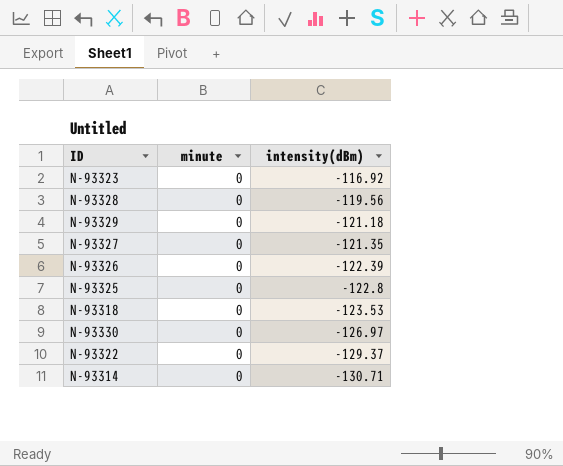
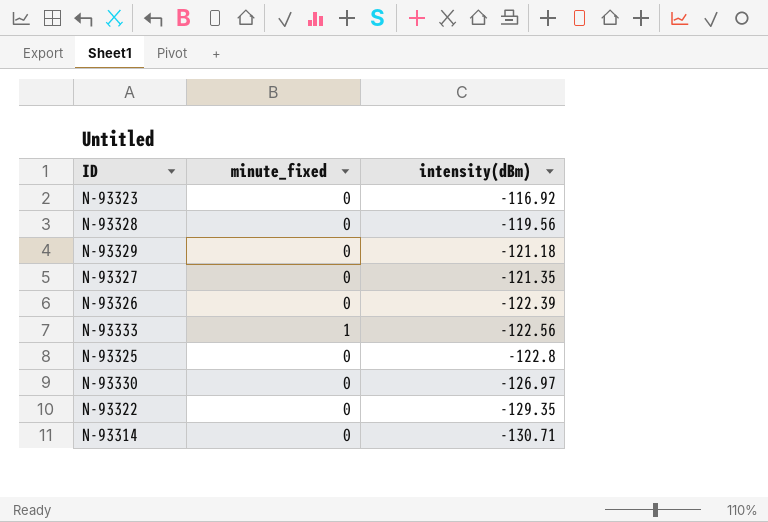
column name: minute -> minute_fixed
row N-93318: 0 | -123.53 -> none
row N-93333: none -> 1 | -122.56
N-93322 | intensity(dBm): -129.37 -> -129.35

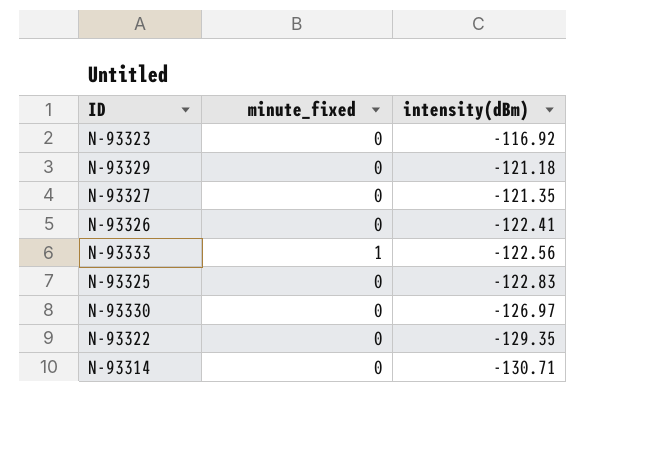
row N-93328: 0 | -119.56 -> none
N-93326 | intensity(dBm): -122.39 -> -122.41
N-93325 | intensity(dBm): -122.8 -> -122.83

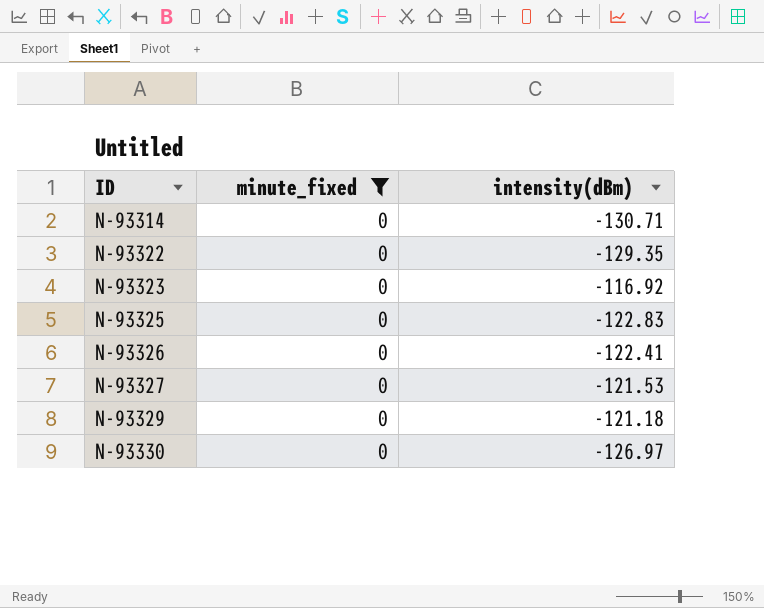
filter: none -> minute_fixed = 0
row order: intensity(dBm) descending -> ID ascending
N-93327 | intensity(dBm): -121.35 -> -121.53

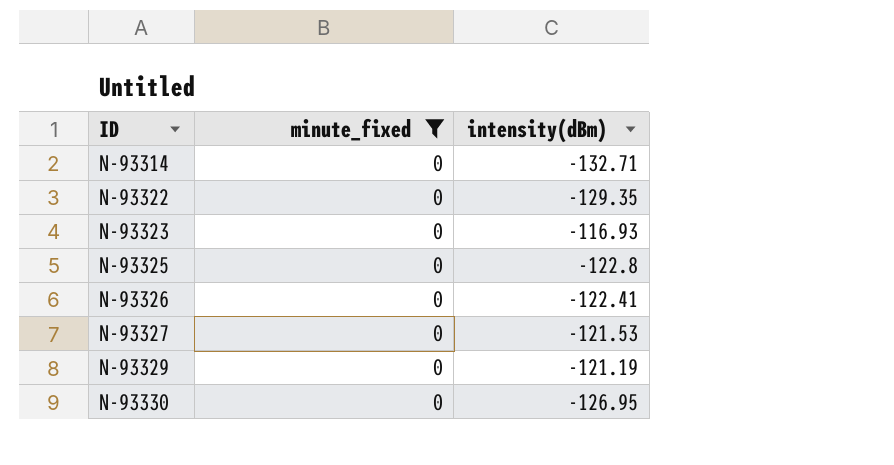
N-93314 | intensity(dBm): -130.71 -> -132.71
N-93323 | intensity(dBm): -116.92 -> -116.93
N-93325 | intensity(dBm): -122.83 -> -122.8
N-93329 | intensity(dBm): -121.18 -> -121.19
N-93330 | intensity(dBm): -126.97 -> -126.95

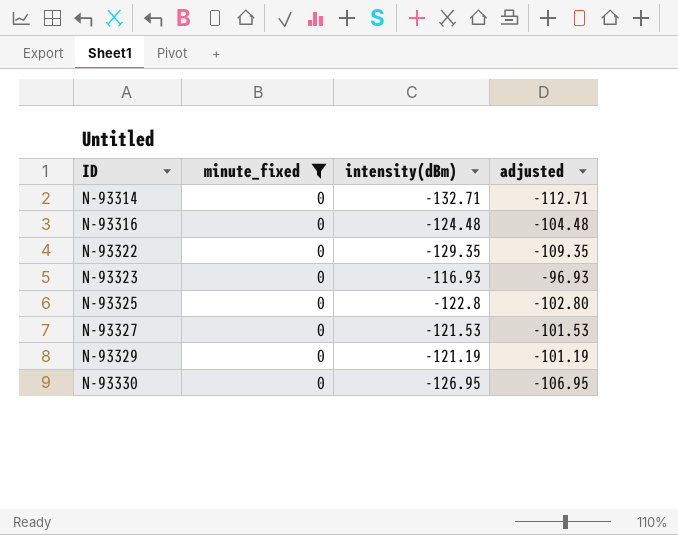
column adjusted | formula: none -> [intensity(dBm)] + 20
row N-93326: 0 | -122.41 -> none
row N-93316: none -> 0 | -124.48 | -104.48

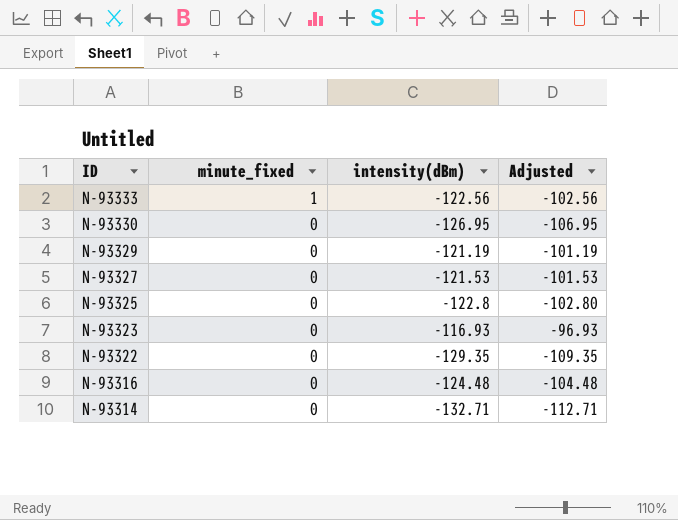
filter: minute_fixed = 0 -> none
row order: ID ascending -> ID descending
column name: adjusted -> Adjusted

